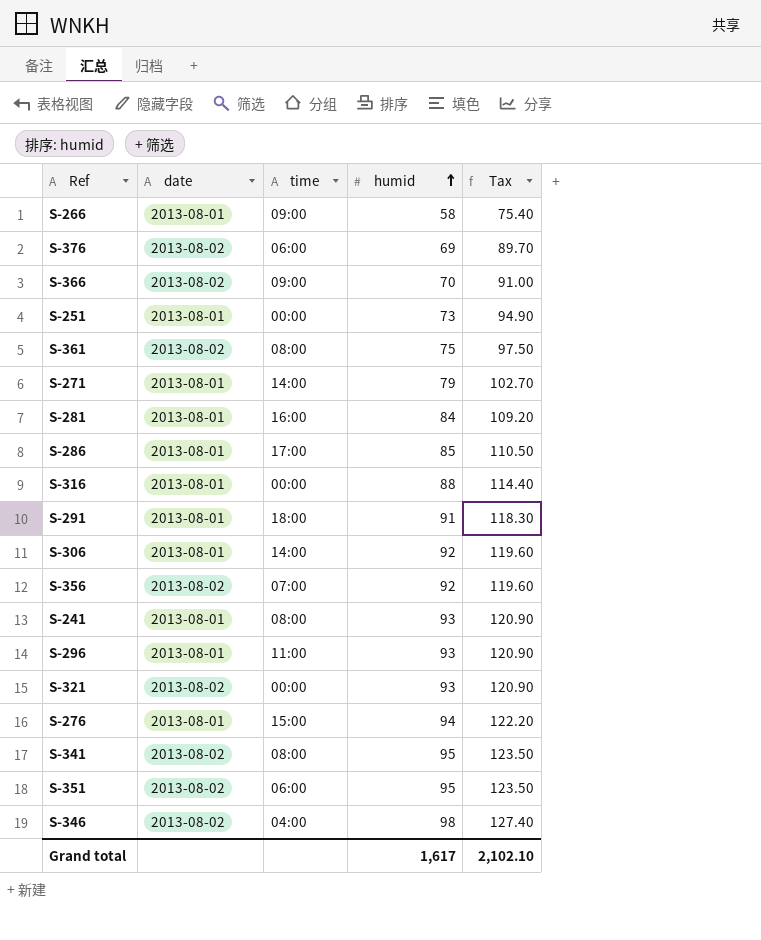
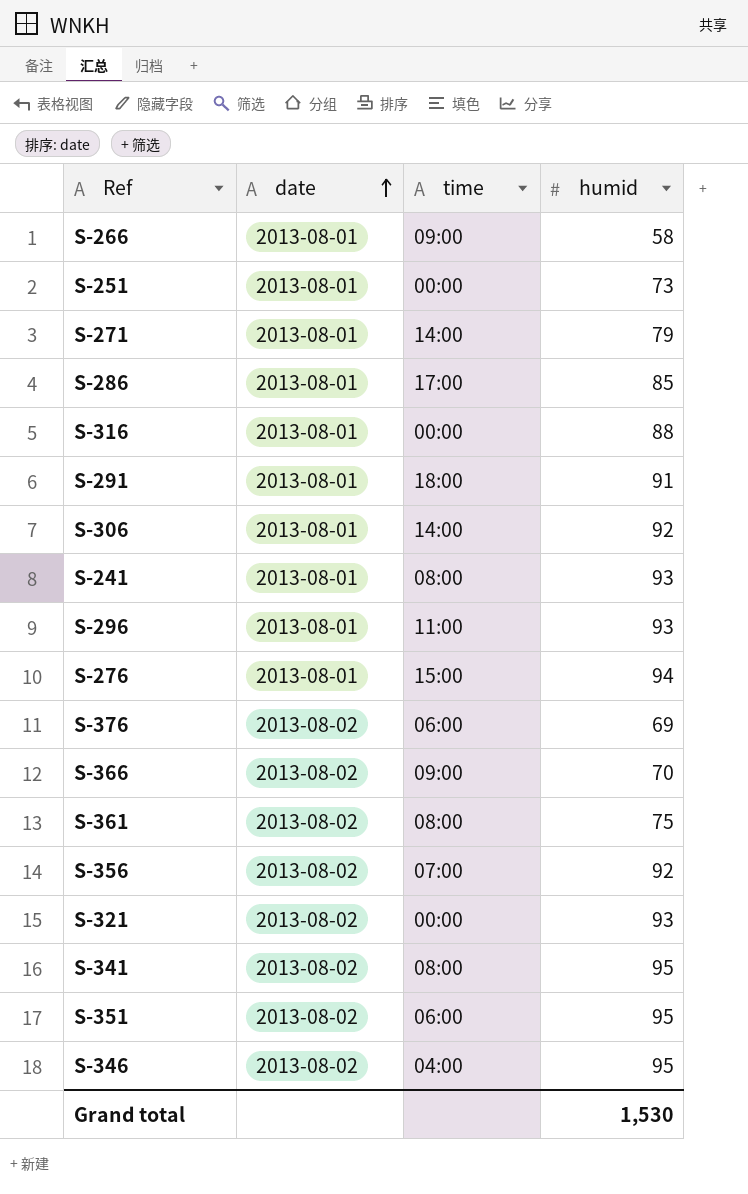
row order: humid ascending -> date ascending
column Tax | formula: [humid] * 1.3 -> none
row S-281: 2013-08-01 | 16:00 | 84 | 109.20 -> none
S-346 | humid: 98 -> 95
Grand total | humid: 1,617 -> 1,530

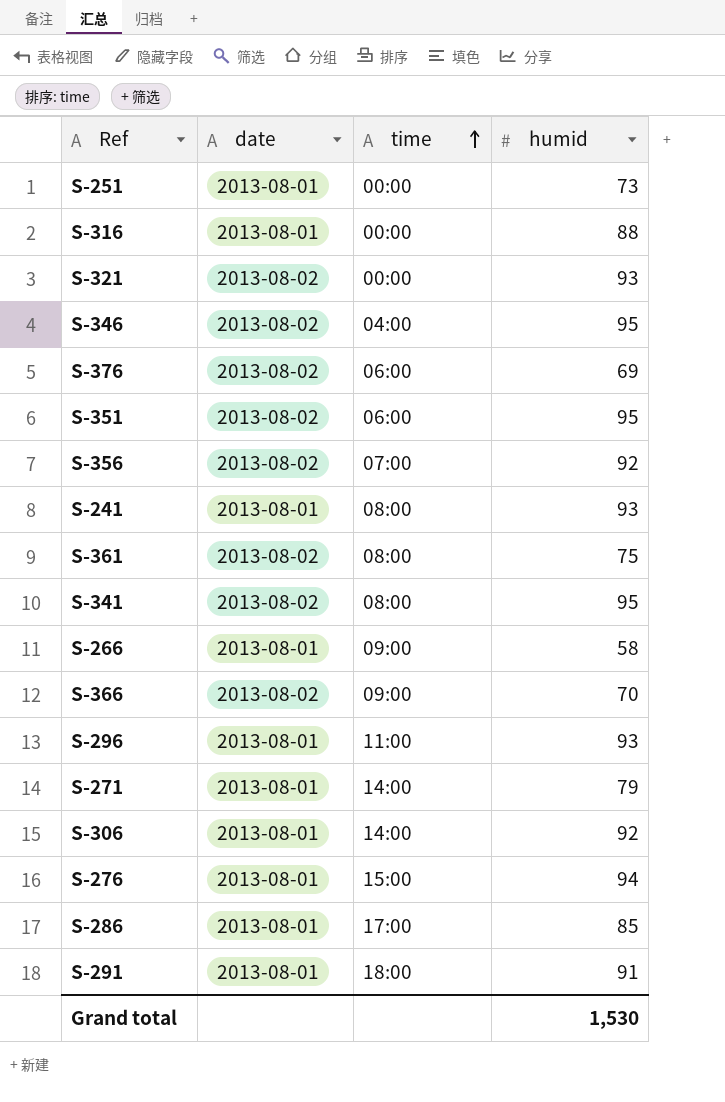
row order: date ascending -> time ascending

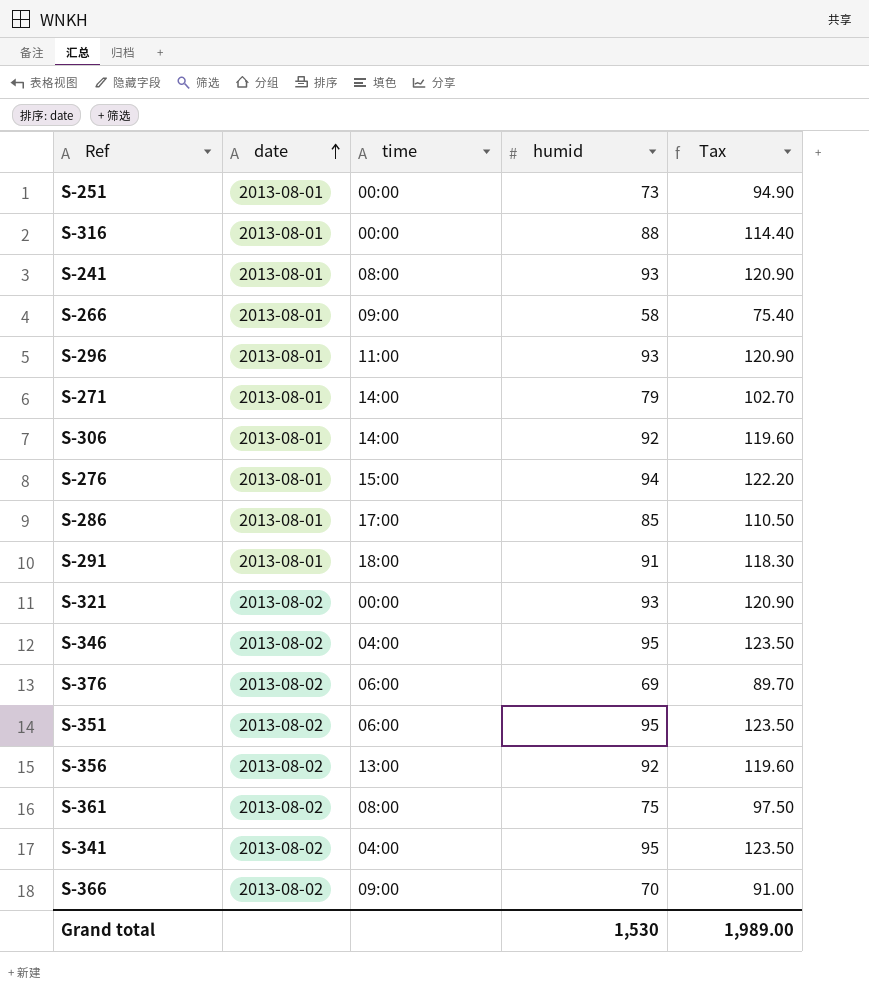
row order: time ascending -> date ascending
column Tax | formula: none -> [humid] * 1.3
S-356 | time: 07:00 -> 13:00
S-341 | time: 08:00 -> 04:00

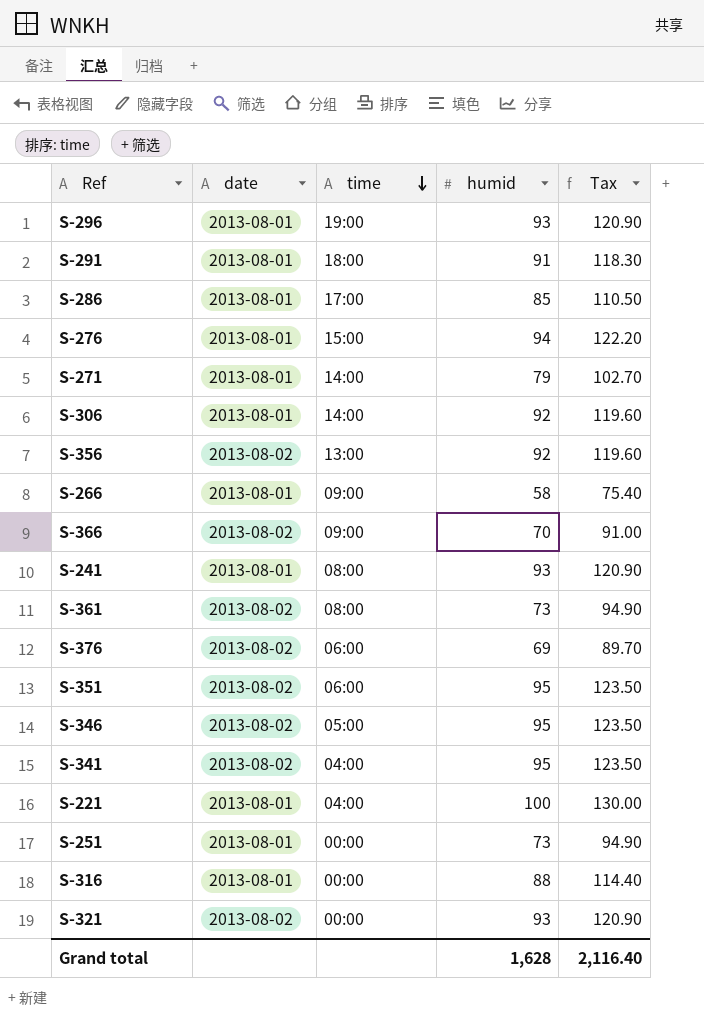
row order: date ascending -> time descending
S-296 | time: 11:00 -> 19:00
S-361 | humid: 75 -> 73
S-361 | Tax: 97.50 -> 94.90
S-346 | time: 04:00 -> 05:00
row S-221: none -> 2013-08-01 | 04:00 | 100 | 130.00
Grand total | humid: 1,530 -> 1,628
Grand total | Tax: 1,989.00 -> 2,116.40

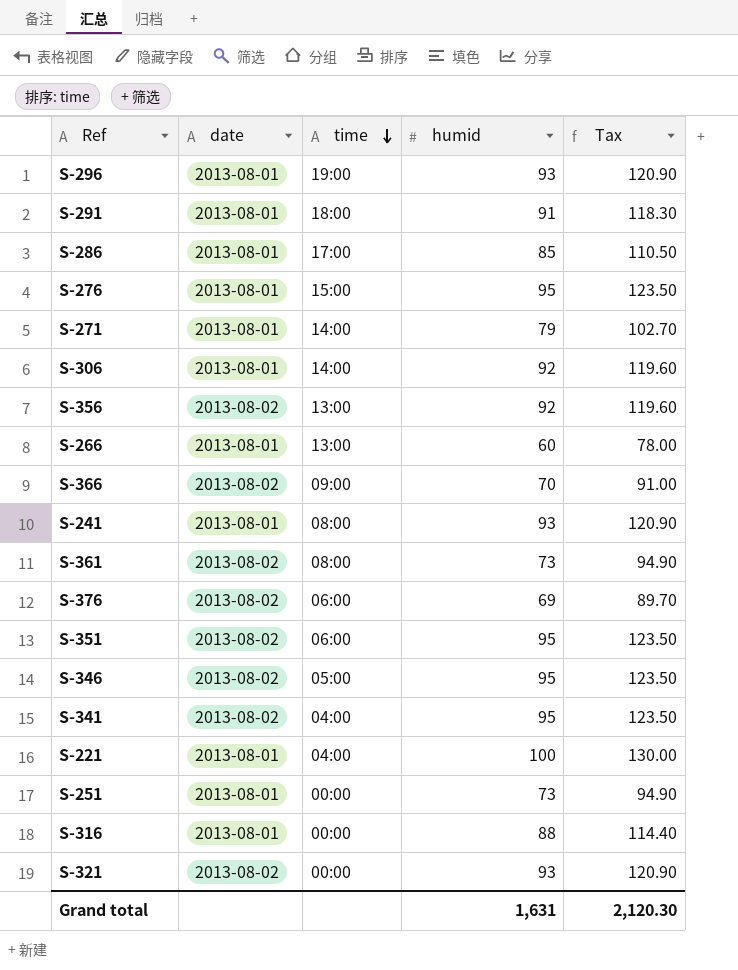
S-276 | humid: 94 -> 95
S-276 | Tax: 122.20 -> 123.50
S-266 | time: 09:00 -> 13:00
S-266 | humid: 58 -> 60
S-266 | Tax: 75.40 -> 78.00
Grand total | humid: 1,628 -> 1,631
Grand total | Tax: 2,116.40 -> 2,120.30

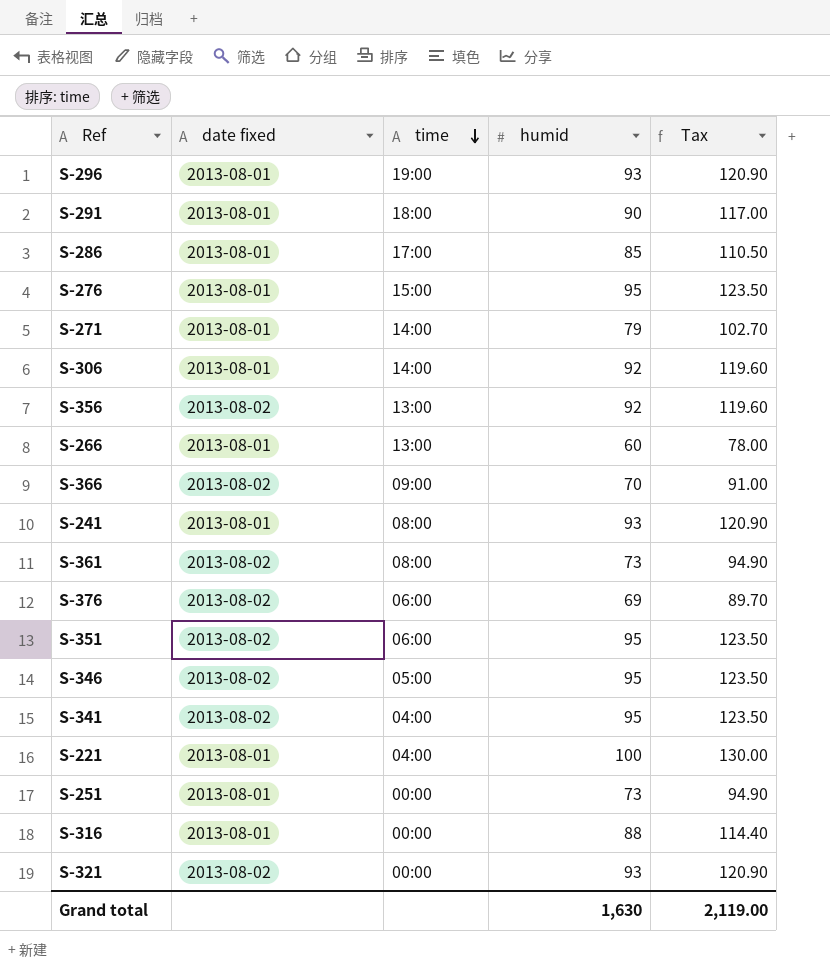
column name: date -> date fixed
S-291 | humid: 91 -> 90
S-291 | Tax: 118.30 -> 117.00
Grand total | humid: 1,631 -> 1,630
Grand total | Tax: 2,120.30 -> 2,119.00

